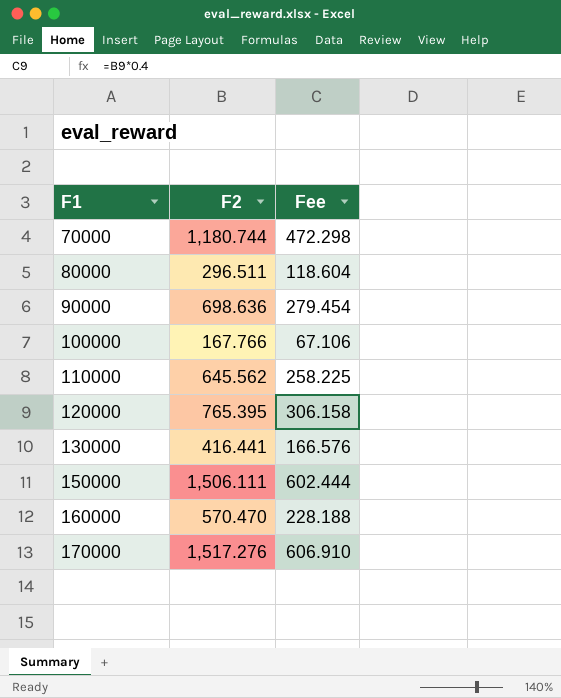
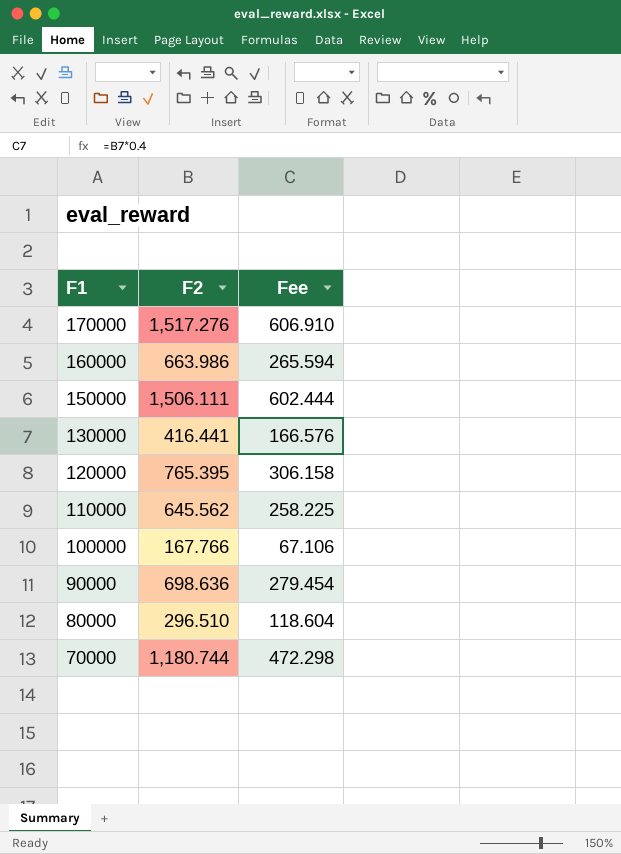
row order: F1 ascending -> F1 descending
160000 | F2: 570.470 -> 663.986
160000 | Fee: 228.188 -> 265.594
80000 | F2: 296.511 -> 296.510

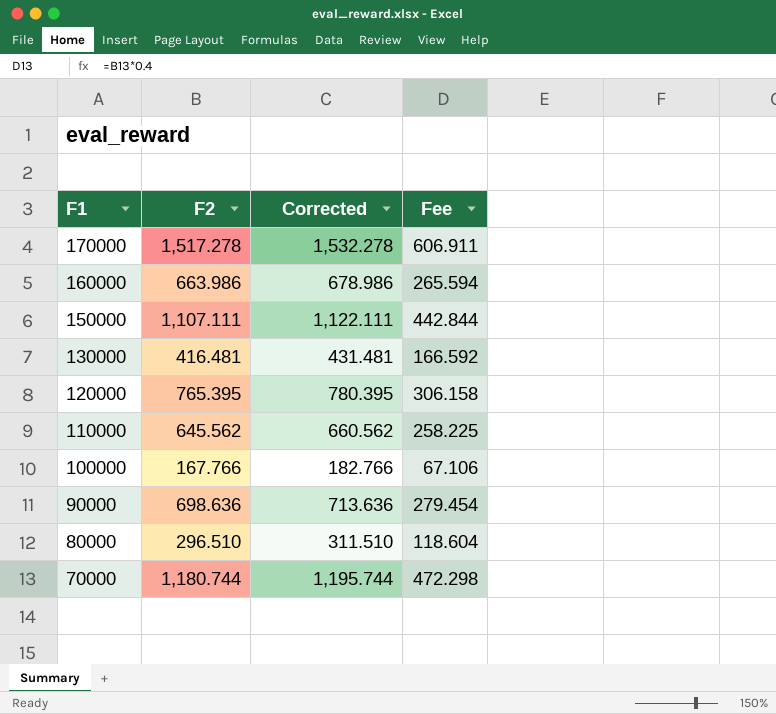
column Corrected | formula: none -> [F2] + 15
170000 | F2: 1,517.276 -> 1,517.278
170000 | Fee: 606.910 -> 606.911
150000 | F2: 1,506.111 -> 1,107.111
150000 | Fee: 602.444 -> 442.844
130000 | F2: 416.441 -> 416.481
130000 | Fee: 166.576 -> 166.592

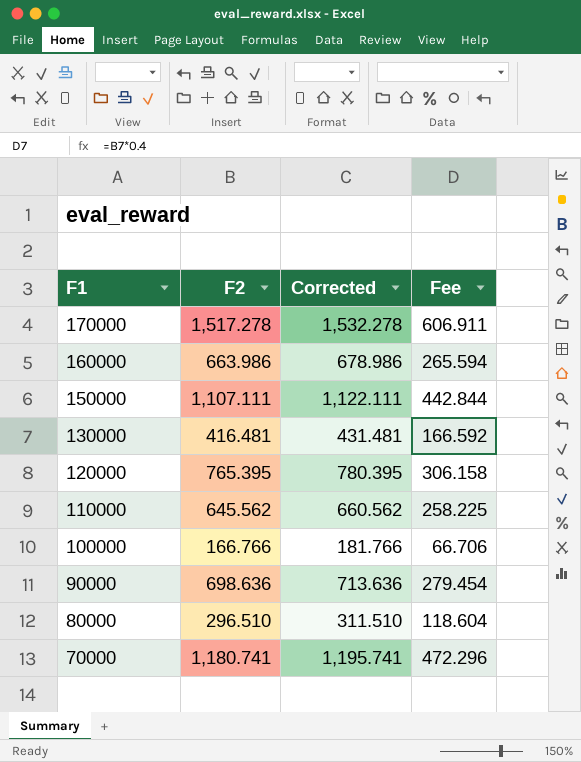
100000 | F2: 167.766 -> 166.766
100000 | Corrected: 182.766 -> 181.766
100000 | Fee: 67.106 -> 66.706
70000 | F2: 1,180.744 -> 1,180.741
70000 | Corrected: 1,195.744 -> 1,195.741
70000 | Fee: 472.298 -> 472.296

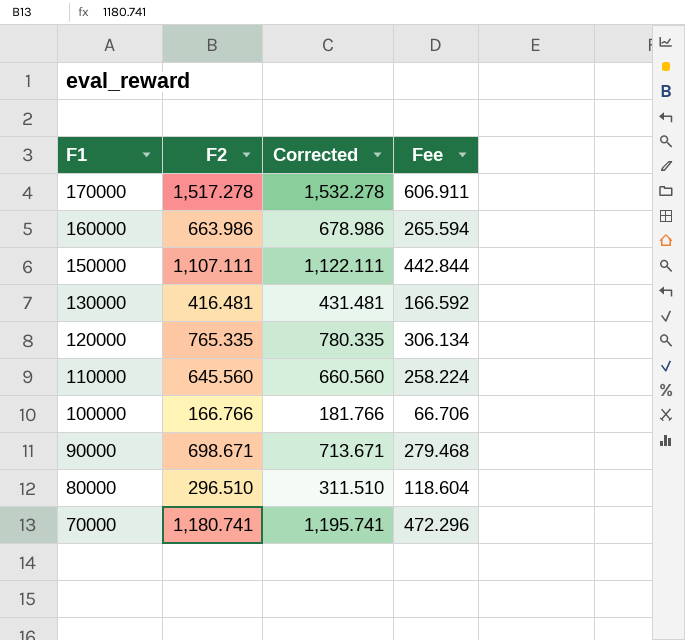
120000 | F2: 765.395 -> 765.335
120000 | Corrected: 780.395 -> 780.335
120000 | Fee: 306.158 -> 306.134
110000 | F2: 645.562 -> 645.560
110000 | Corrected: 660.562 -> 660.560
110000 | Fee: 258.225 -> 258.224
90000 | F2: 698.636 -> 698.671
90000 | Corrected: 713.636 -> 713.671
90000 | Fee: 279.454 -> 279.468

